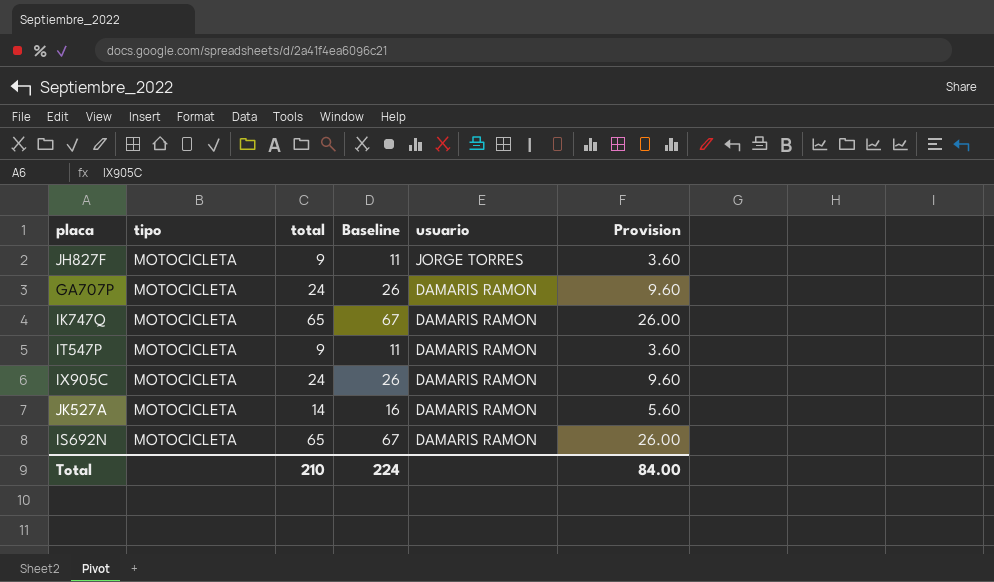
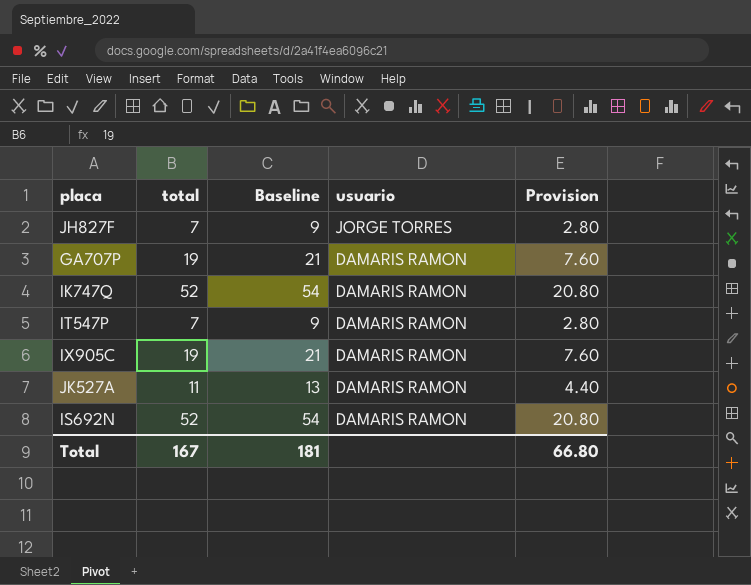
column tipo | position: 2 -> none
JH827F | total: 9 -> 7
JH827F | Baseline: 11 -> 9
JH827F | Provision: 3.60 -> 2.80
GA707P | total: 24 -> 19
GA707P | Baseline: 26 -> 21
GA707P | Provision: 9.60 -> 7.60
IK747Q | total: 65 -> 52
IK747Q | Baseline: 67 -> 54
IK747Q | Provision: 26.00 -> 20.80
IT547P | total: 9 -> 7
IT547P | Baseline: 11 -> 9
IT547P | Provision: 3.60 -> 2.80
IX905C | total: 24 -> 19
IX905C | Baseline: 26 -> 21
IX905C | Provision: 9.60 -> 7.60
JK527A | total: 14 -> 11
JK527A | Baseline: 16 -> 13
JK527A | Provision: 5.60 -> 4.40
IS692N | total: 65 -> 52
IS692N | Baseline: 67 -> 54
IS692N | Provision: 26.00 -> 20.80
Total | total: 210 -> 167
Total | Baseline: 224 -> 181
Total | Provision: 84.00 -> 66.80

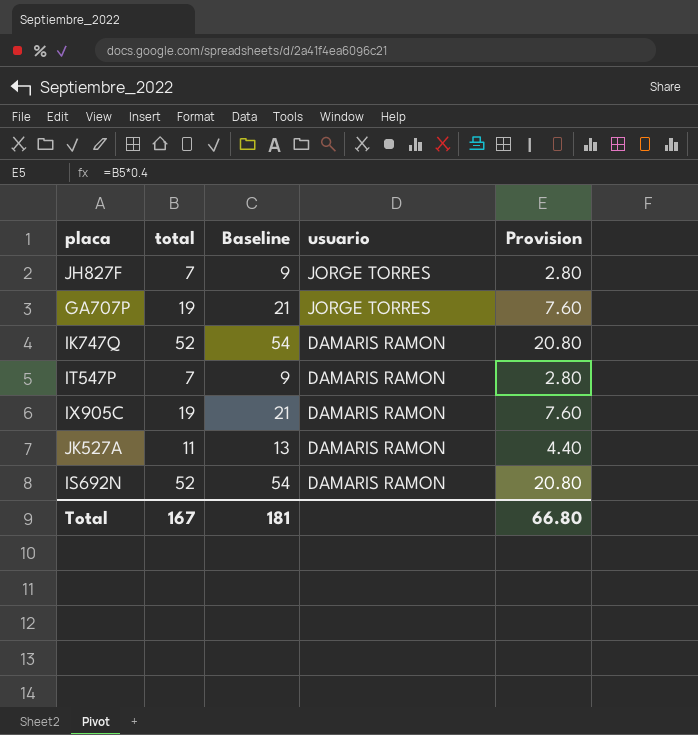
GA707P | usuario: DAMARIS RAMON -> JORGE TORRES

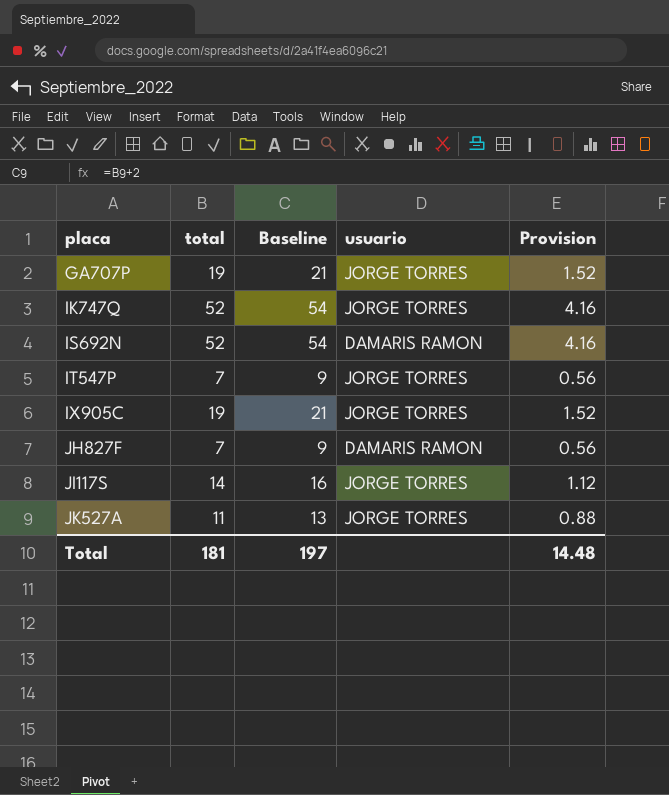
row order: usuario descending -> placa ascending
column Provision | formula: [total] * 0.4 -> [total] * 0.08
IK747Q | usuario: DAMARIS RAMON -> JORGE TORRES
IT547P | usuario: DAMARIS RAMON -> JORGE TORRES
IX905C | usuario: DAMARIS RAMON -> JORGE TORRES
JH827F | usuario: JORGE TORRES -> DAMARIS RAMON
row JI117S: none -> 14 | 16 | JORGE TORRES | 1.12
JK527A | usuario: DAMARIS RAMON -> JORGE TORRES
Total | total: 167 -> 181
Total | Baseline: 181 -> 197
Total | Provision: 66.80 -> 14.48

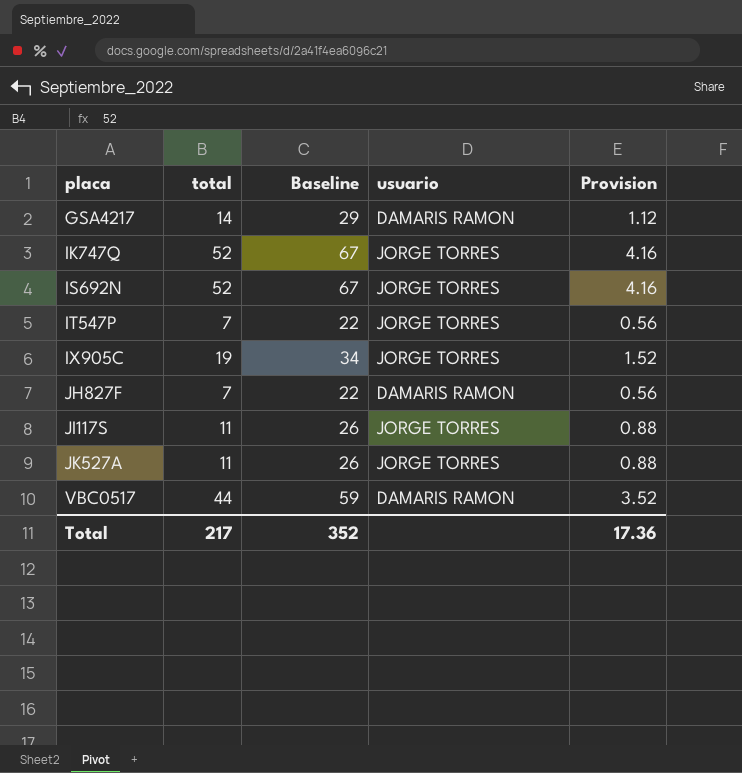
column Baseline | formula: [total] + 2 -> [total] + 15
row GA707P: 19 | 21 | JORGE TORRES | 1.52 -> none
row GSA4217: none -> 14 | 29 | DAMARIS RAMON | 1.12
IS692N | usuario: DAMARIS RAMON -> JORGE TORRES
JI117S | total: 14 -> 11
JI117S | Provision: 1.12 -> 0.88
row VBC0517: none -> 44 | 59 | DAMARIS RAMON | 3.52
Total | total: 181 -> 217
Total | Baseline: 197 -> 352
Total | Provision: 14.48 -> 17.36

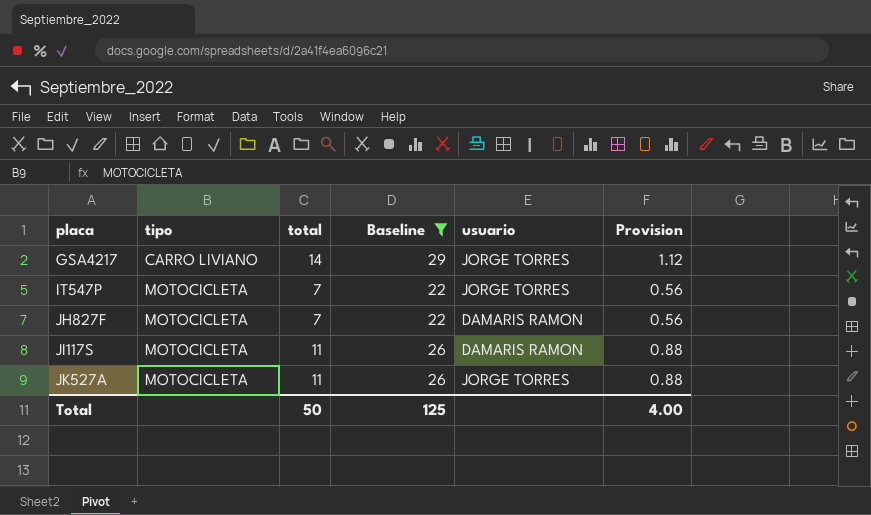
filter: none -> Baseline <= 29
column tipo | position: none -> 2
GSA4217 | usuario: DAMARIS RAMON -> JORGE TORRES
JI117S | usuario: JORGE TORRES -> DAMARIS RAMON
Total | total: 217 -> 50
Total | Baseline: 352 -> 125
Total | Provision: 17.36 -> 4.00

